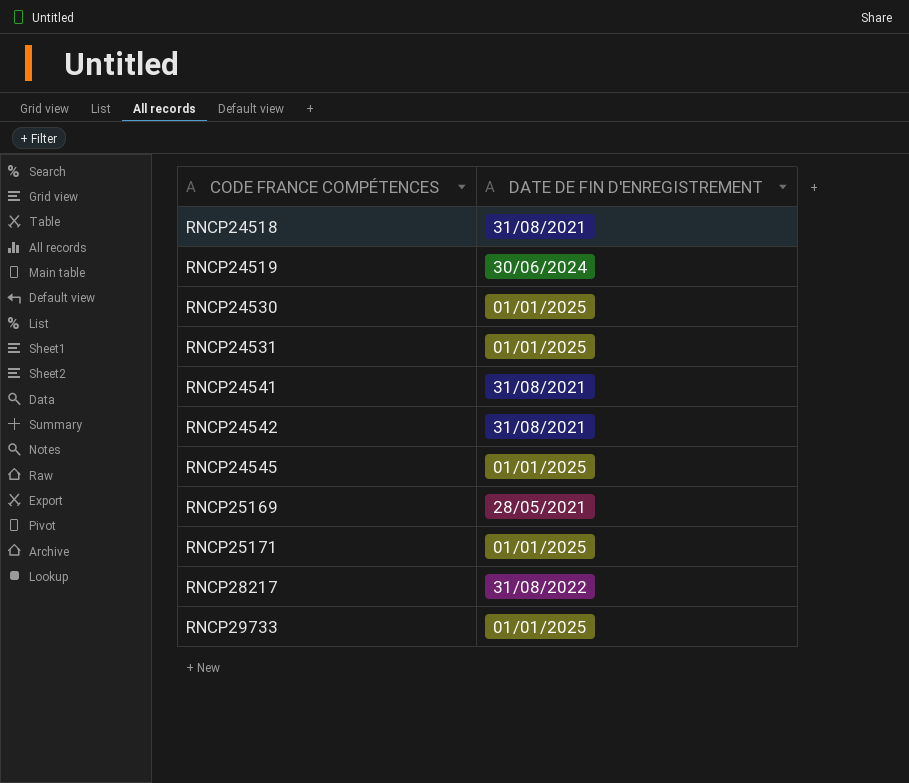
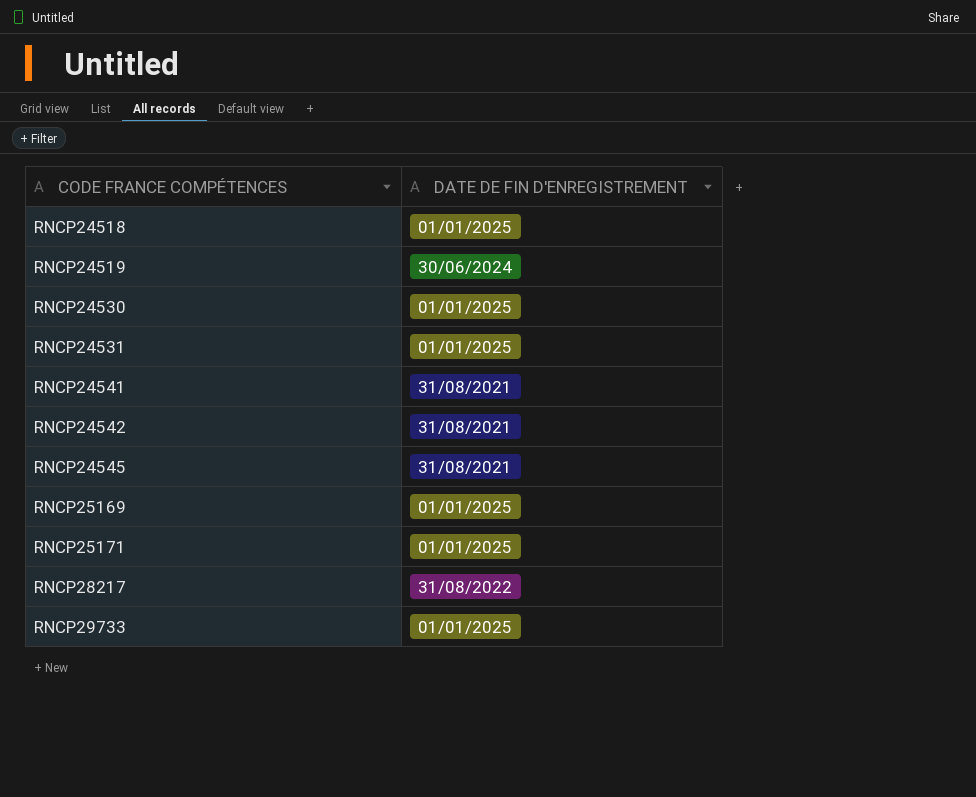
RNCP24518 | DATE DE FIN D'ENREGISTREMENT: 31/08/2021 -> 01/01/2025
RNCP24545 | DATE DE FIN D'ENREGISTREMENT: 01/01/2025 -> 31/08/2021
RNCP25169 | DATE DE FIN D'ENREGISTREMENT: 28/05/2021 -> 01/01/2025

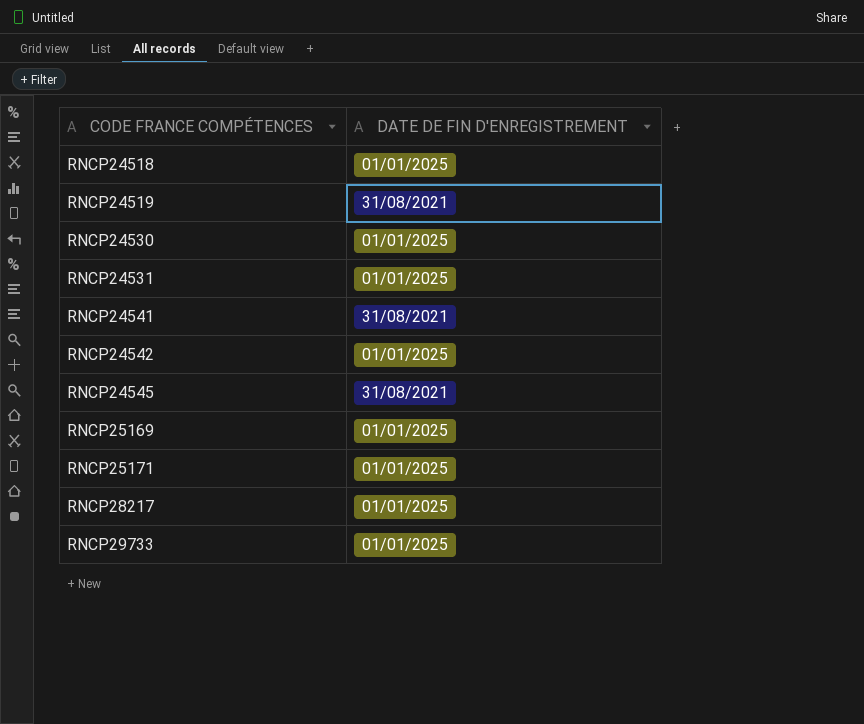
RNCP24519 | DATE DE FIN D'ENREGISTREMENT: 30/06/2024 -> 31/08/2021
RNCP24542 | DATE DE FIN D'ENREGISTREMENT: 31/08/2021 -> 01/01/2025
RNCP28217 | DATE DE FIN D'ENREGISTREMENT: 31/08/2022 -> 01/01/2025

